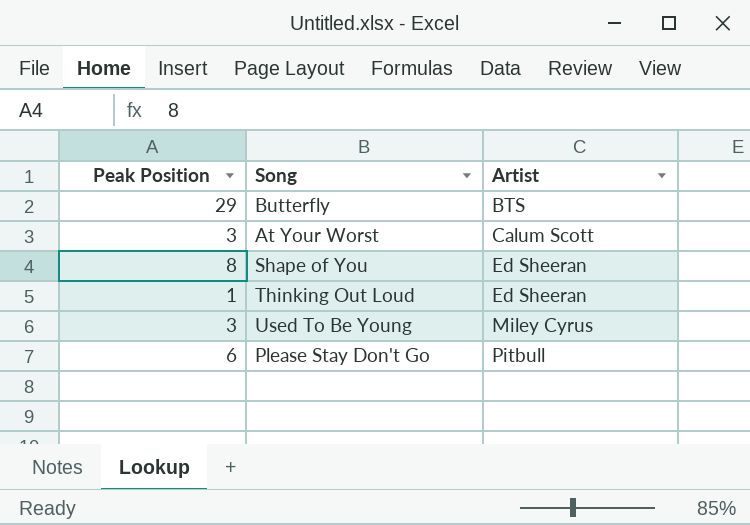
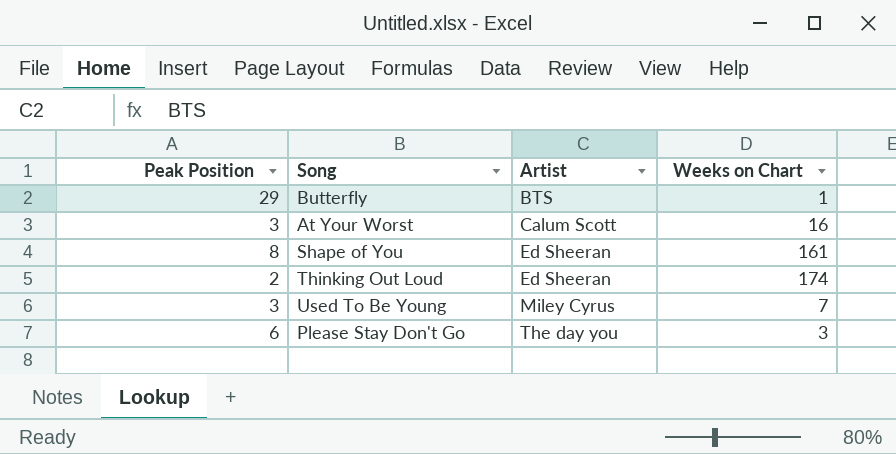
column Weeks on Chart | position: none -> 4
Thinking Out Loud | Peak Position: 1 -> 2
Please Stay Don't Go | Artist: Pitbull -> The day you

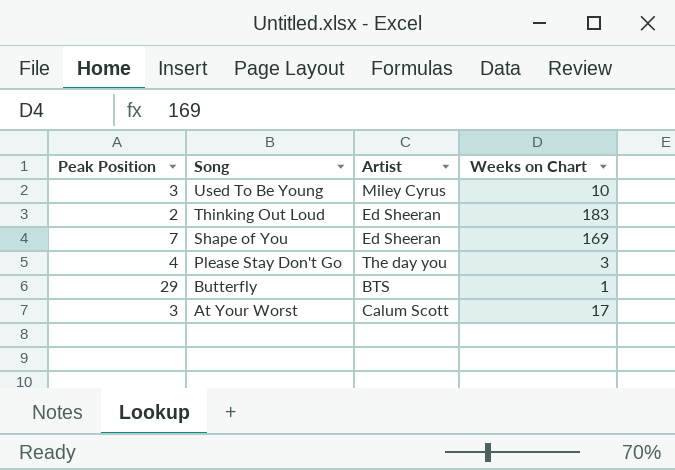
row order: Artist ascending -> Song descending
Used To Be Young | Weeks on Chart: 7 -> 10
Thinking Out Loud | Weeks on Chart: 174 -> 183
Shape of You | Peak Position: 8 -> 7
Shape of You | Weeks on Chart: 161 -> 169
Please Stay Don't Go | Peak Position: 6 -> 4
At Your Worst | Weeks on Chart: 16 -> 17

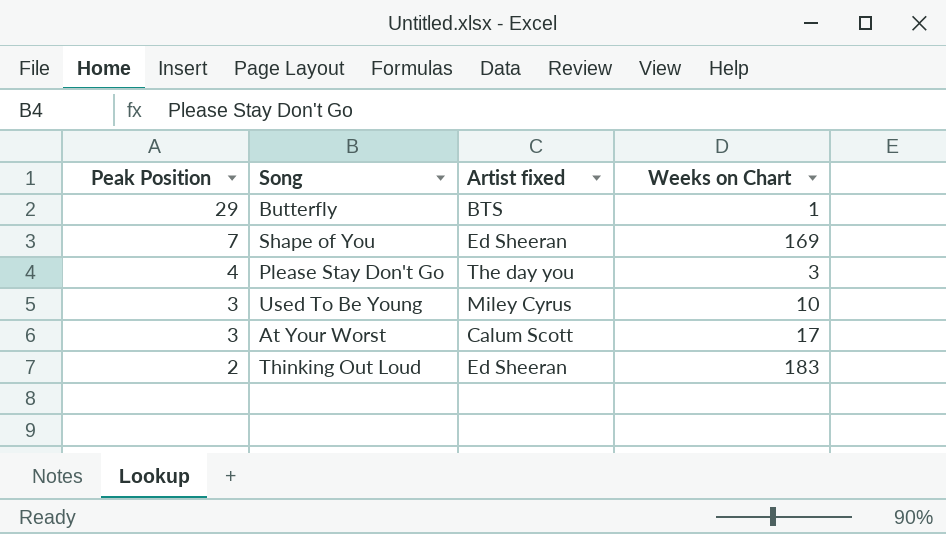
row order: Song descending -> Peak Position descending
column name: Artist -> Artist fixed

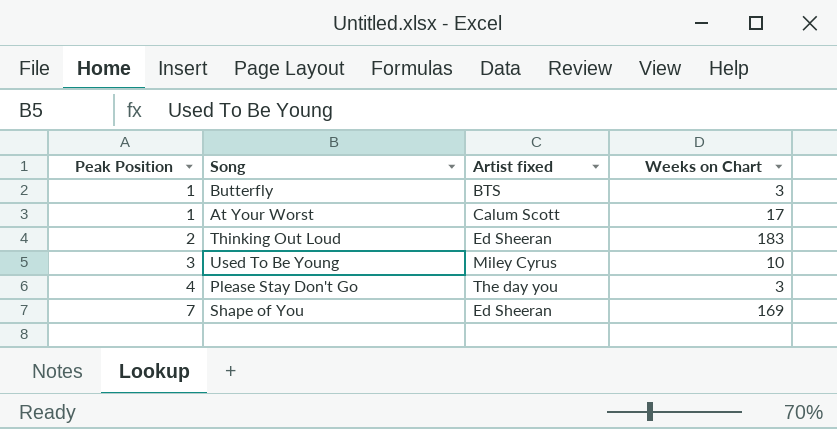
row order: Peak Position descending -> Peak Position ascending
Butterfly | Peak Position: 29 -> 1
Butterfly | Weeks on Chart: 1 -> 3
At Your Worst | Peak Position: 3 -> 1

